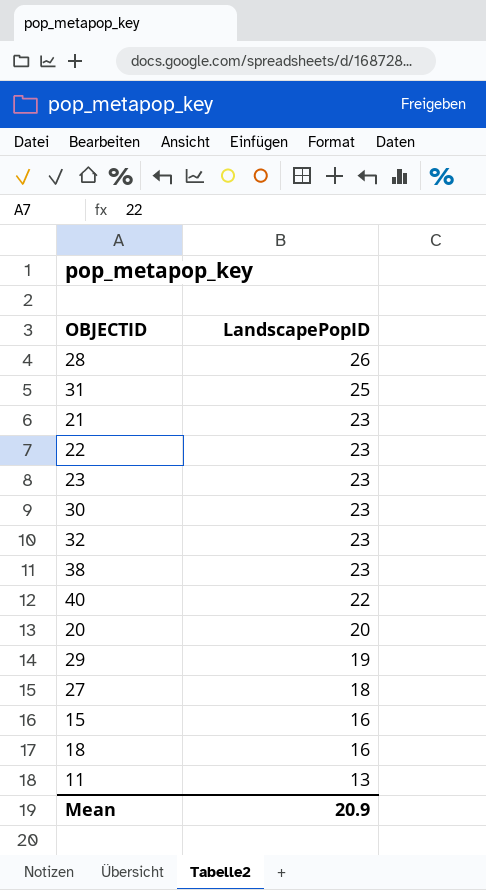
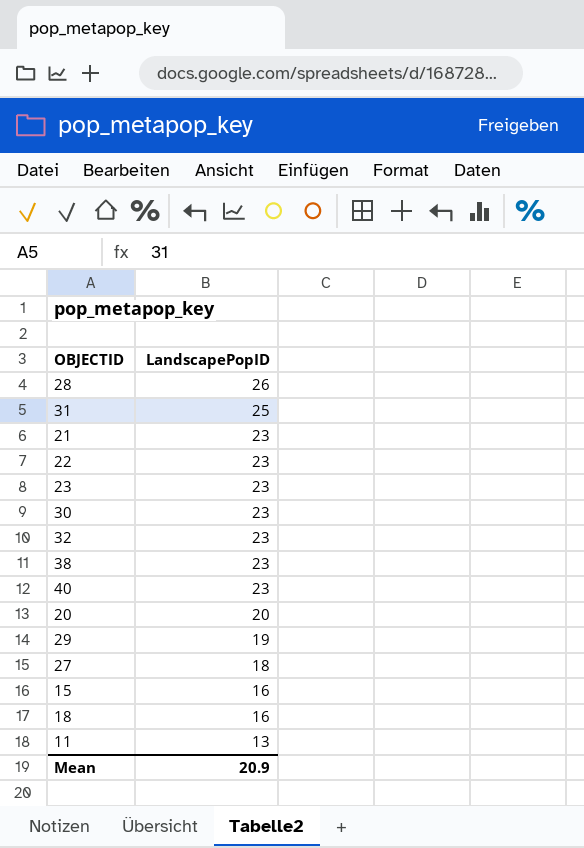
40 | LandscapePopID: 22 -> 23

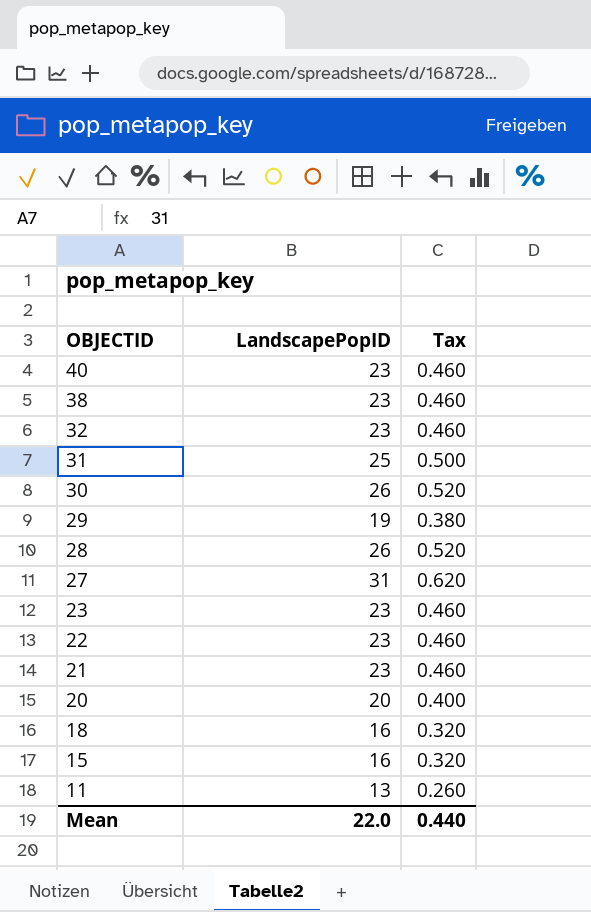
row order: LandscapePopID descending -> OBJECTID descending
column Tax | formula: none -> [LandscapePopID] * 0.02
30 | LandscapePopID: 23 -> 26
27 | LandscapePopID: 18 -> 31
Mean | LandscapePopID: 20.9 -> 22.0

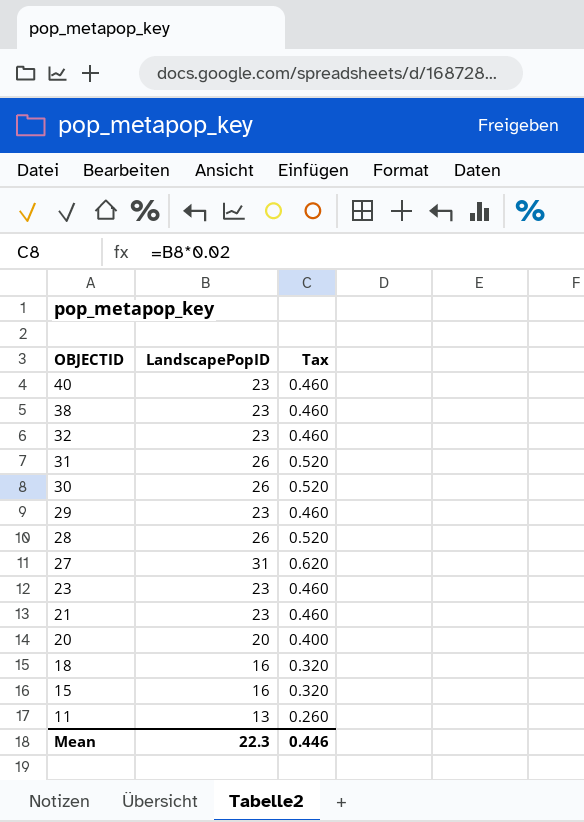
row 22: 23 | 0.460 -> none
31 | LandscapePopID: 25 -> 26
31 | Tax: 0.500 -> 0.520
29 | LandscapePopID: 19 -> 23
29 | Tax: 0.380 -> 0.460
Mean | LandscapePopID: 22.0 -> 22.3
Mean | Tax: 0.440 -> 0.446

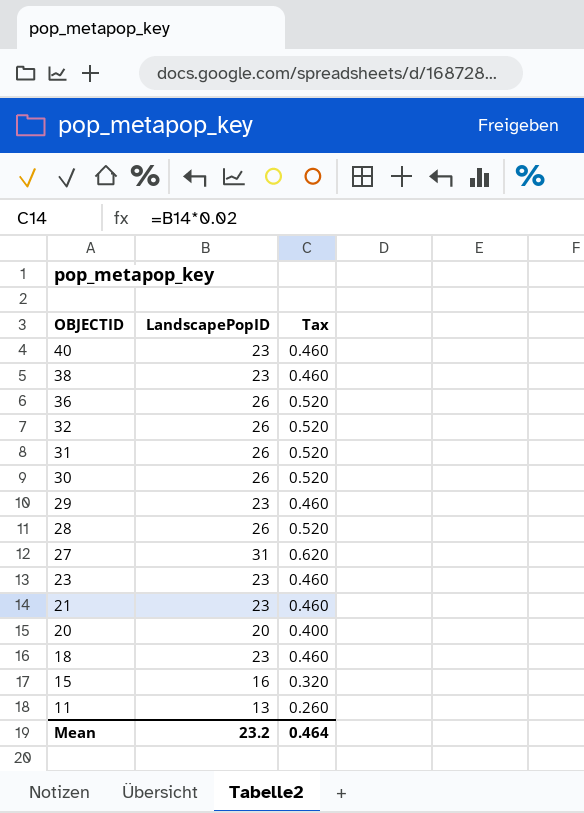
row 36: none -> 26 | 0.520
32 | LandscapePopID: 23 -> 26
32 | Tax: 0.460 -> 0.520
18 | LandscapePopID: 16 -> 23
18 | Tax: 0.320 -> 0.460
Mean | LandscapePopID: 22.3 -> 23.2
Mean | Tax: 0.446 -> 0.464

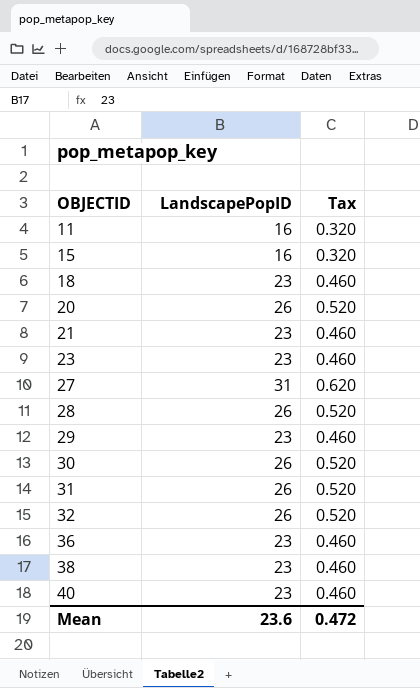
row order: OBJECTID descending -> OBJECTID ascending
11 | LandscapePopID: 13 -> 16
11 | Tax: 0.260 -> 0.320
20 | LandscapePopID: 20 -> 26
20 | Tax: 0.400 -> 0.520
36 | LandscapePopID: 26 -> 23
36 | Tax: 0.520 -> 0.460
Mean | LandscapePopID: 23.2 -> 23.6
Mean | Tax: 0.464 -> 0.472

